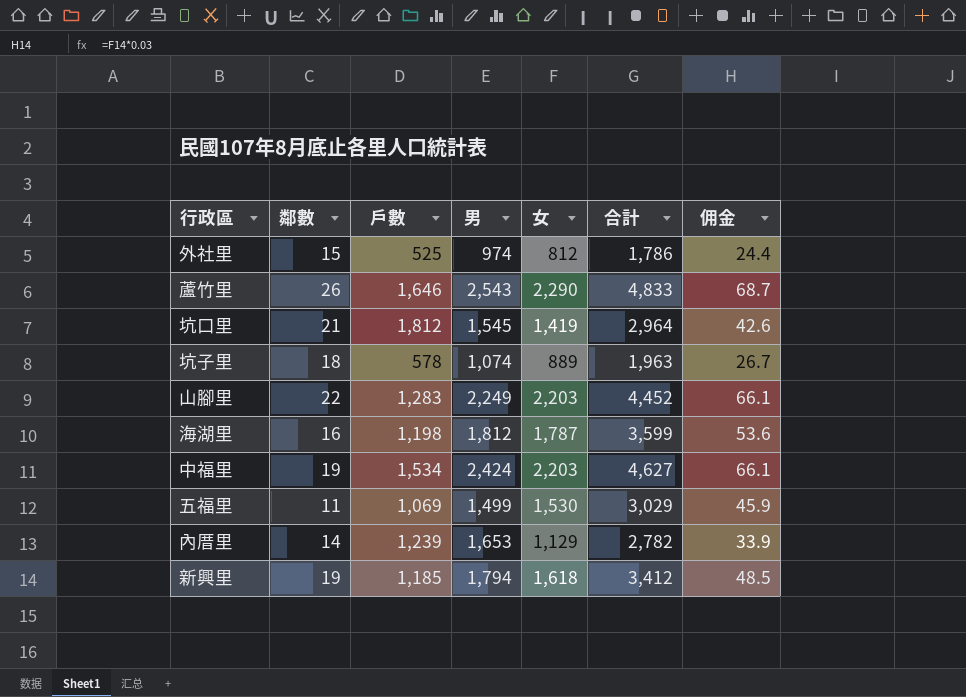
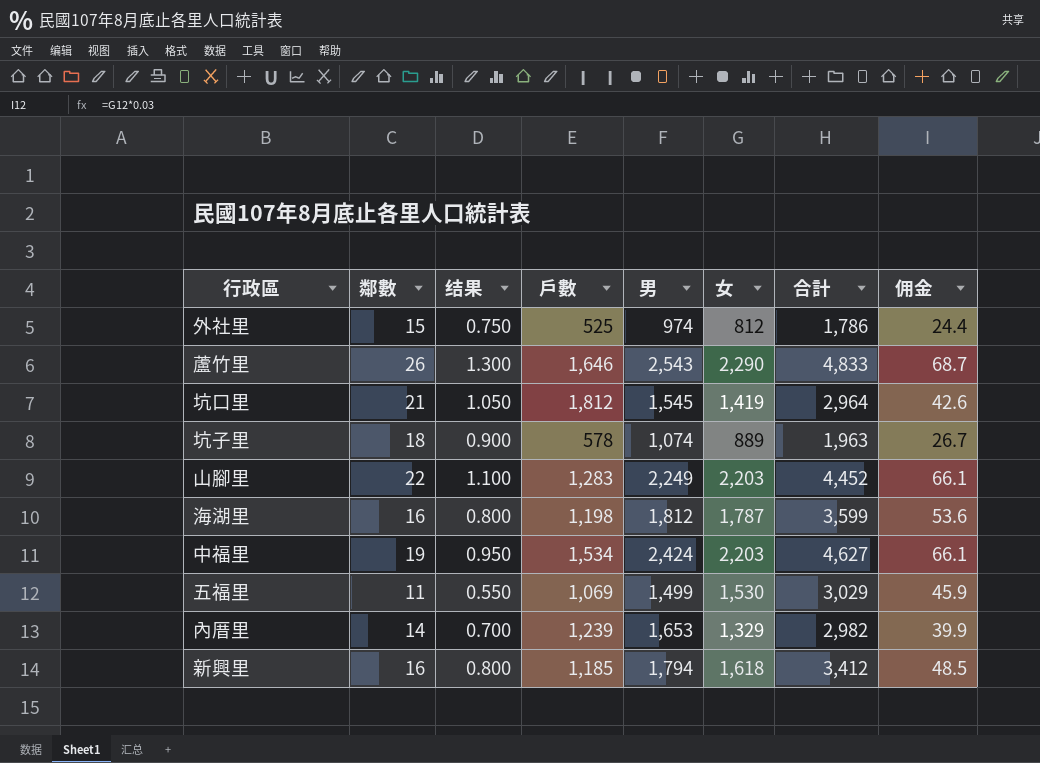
column 结果 | formula: none -> [鄰數] * 0.05
內厝里 | 女: 1,129 -> 1,329
內厝里 | 合計: 2,782 -> 2,982
內厝里 | 佣金: 33.9 -> 39.9
新興里 | 鄰數: 19 -> 16

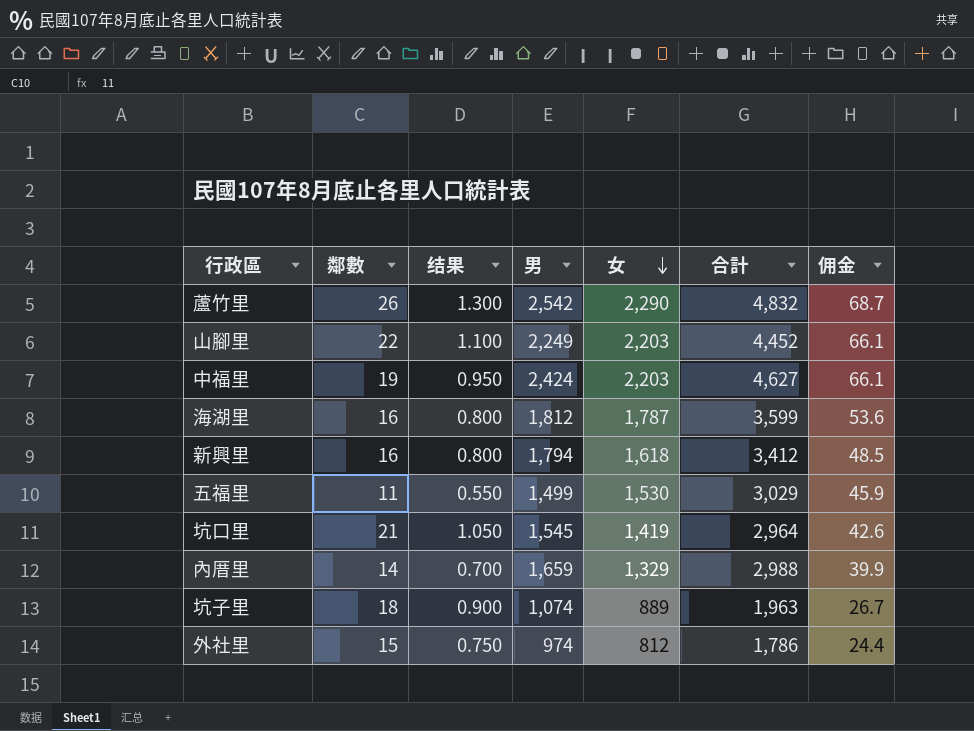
row order: none -> 女 descending
column 戶數 | position: 4 -> none
蘆竹里 | 男: 2,543 -> 2,542
蘆竹里 | 合計: 4,833 -> 4,832
內厝里 | 男: 1,653 -> 1,659
內厝里 | 合計: 2,982 -> 2,988

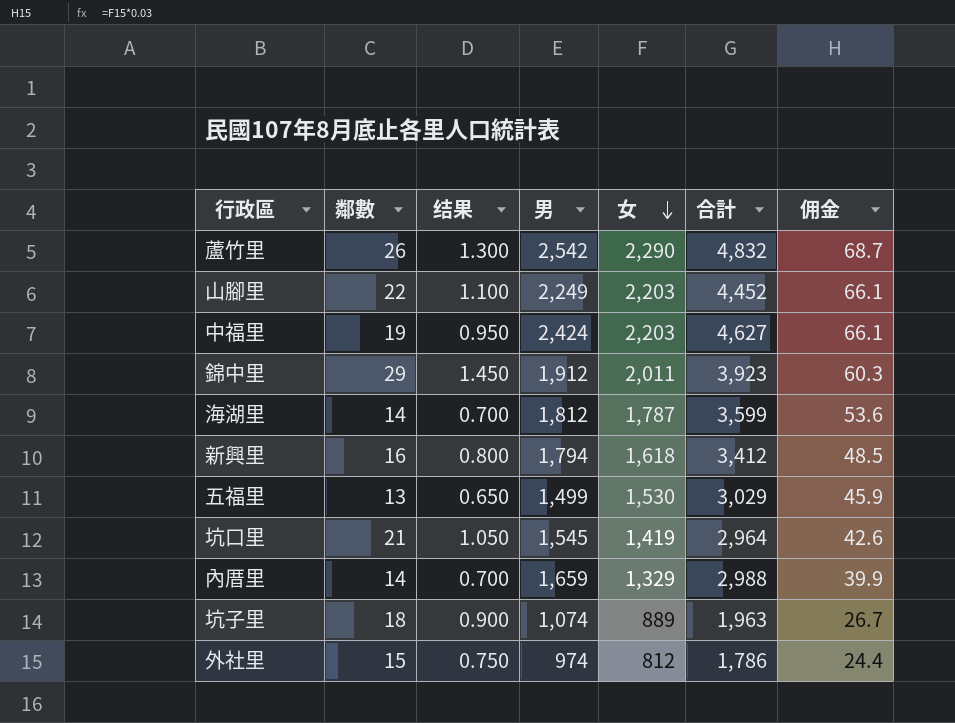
row 錦中里: none -> 29 | 1.450 | 1,912 | 2,011 | 3,923 | 60.3
海湖里 | 鄰數: 16 -> 14
海湖里 | 结果: 0.800 -> 0.700
五福里 | 鄰數: 11 -> 13
五福里 | 结果: 0.550 -> 0.650

